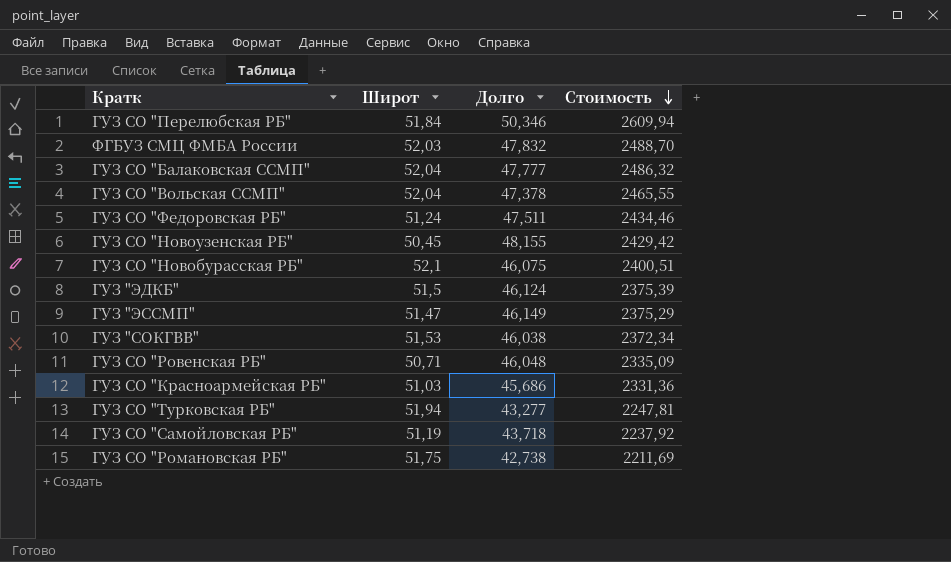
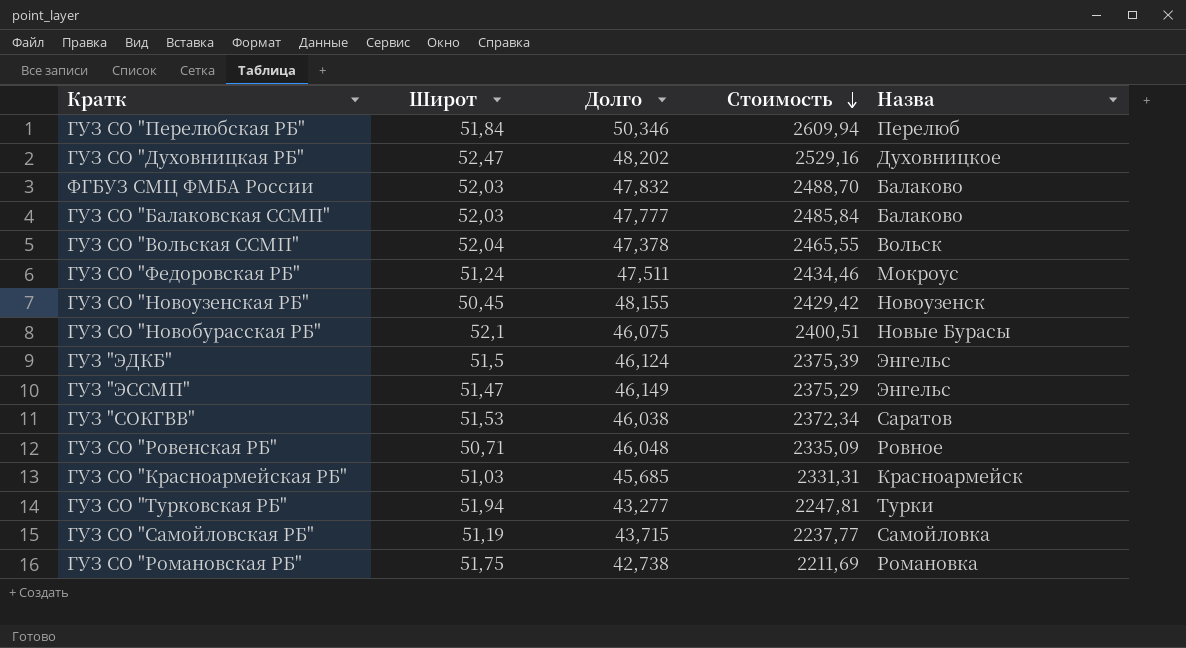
column Назва | position: none -> 5
row ГУЗ СО "Духовницкая РБ": none -> 52,47 | 48,202 | 2529,16 | Духовницкое
ГУЗ СО "Балаковская ССМП" | Широт: 52,04 -> 52,03
ГУЗ СО "Балаковская ССМП" | Стоимость: 2486,32 -> 2485,84
ГУЗ СО "Красноармейская РБ" | Долго: 45,686 -> 45,685
ГУЗ СО "Красноармейская РБ" | Стоимость: 2331,36 -> 2331,31
ГУЗ СО "Самойловская РБ" | Долго: 43,718 -> 43,715
ГУЗ СО "Самойловская РБ" | Стоимость: 2237,92 -> 2237,77

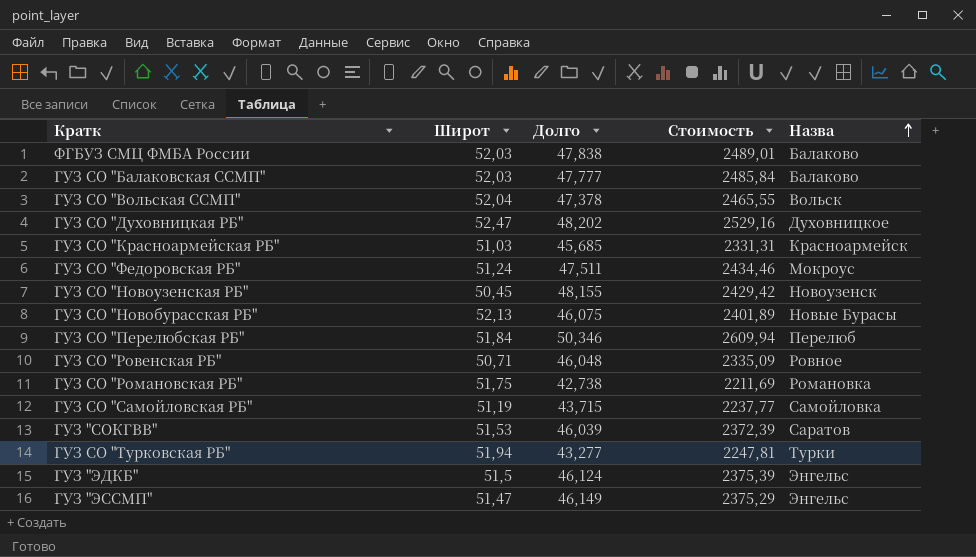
row order: Стоимость descending -> Назва ascending
ФГБУЗ СМЦ ФМБА России | Долго: 47,832 -> 47,838
ФГБУЗ СМЦ ФМБА России | Стоимость: 2488,70 -> 2489,01
ГУЗ СО "Новобурасская РБ" | Широт: 52,1 -> 52,13
ГУЗ СО "Новобурасская РБ" | Стоимость: 2400,51 -> 2401,89
ГУЗ "СОКГВВ" | Долго: 46,038 -> 46,039
ГУЗ "СОКГВВ" | Стоимость: 2372,34 -> 2372,39

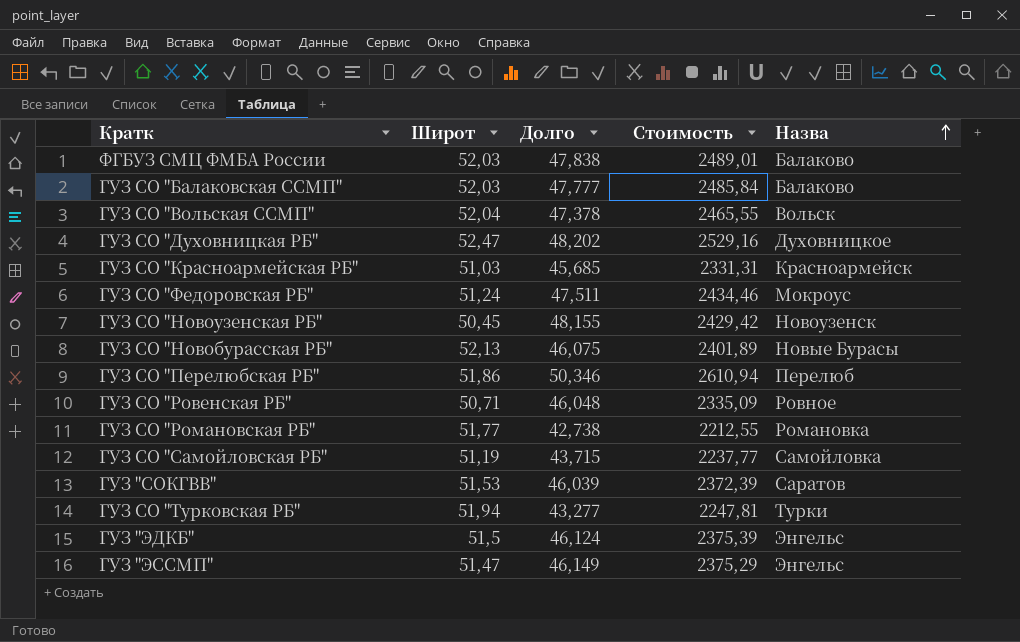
ГУЗ СО "Перелюбская РБ" | Широт: 51,84 -> 51,86
ГУЗ СО "Перелюбская РБ" | Стоимость: 2609,94 -> 2610,94
ГУЗ СО "Романовская РБ" | Широт: 51,75 -> 51,77
ГУЗ СО "Романовская РБ" | Стоимость: 2211,69 -> 2212,55

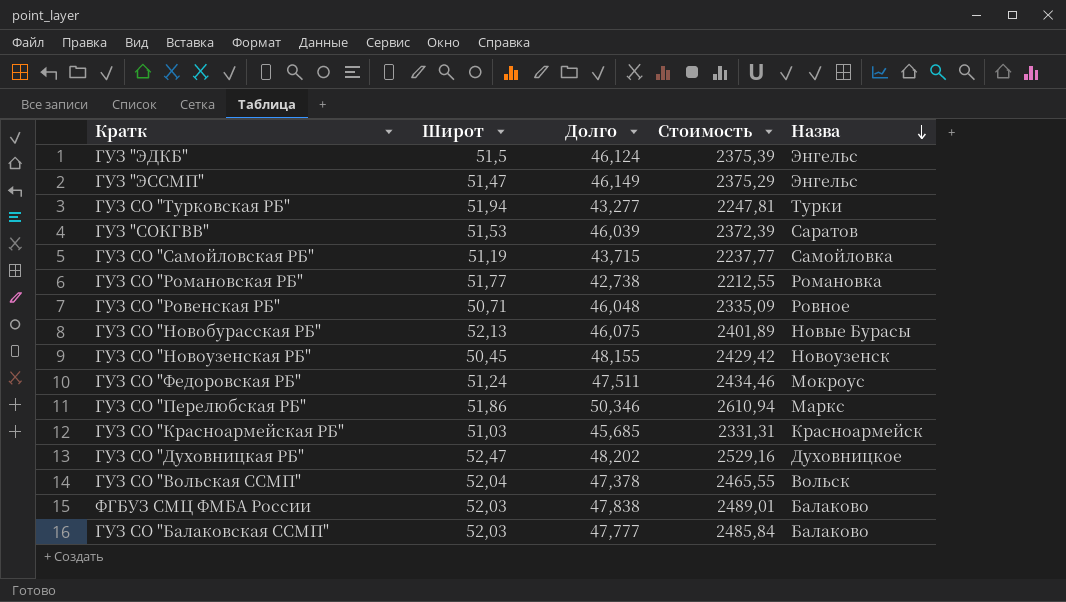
row order: Назва ascending -> Назва descending
ГУЗ СО "Перелюбская РБ" | Назва: Перелюб -> Маркс

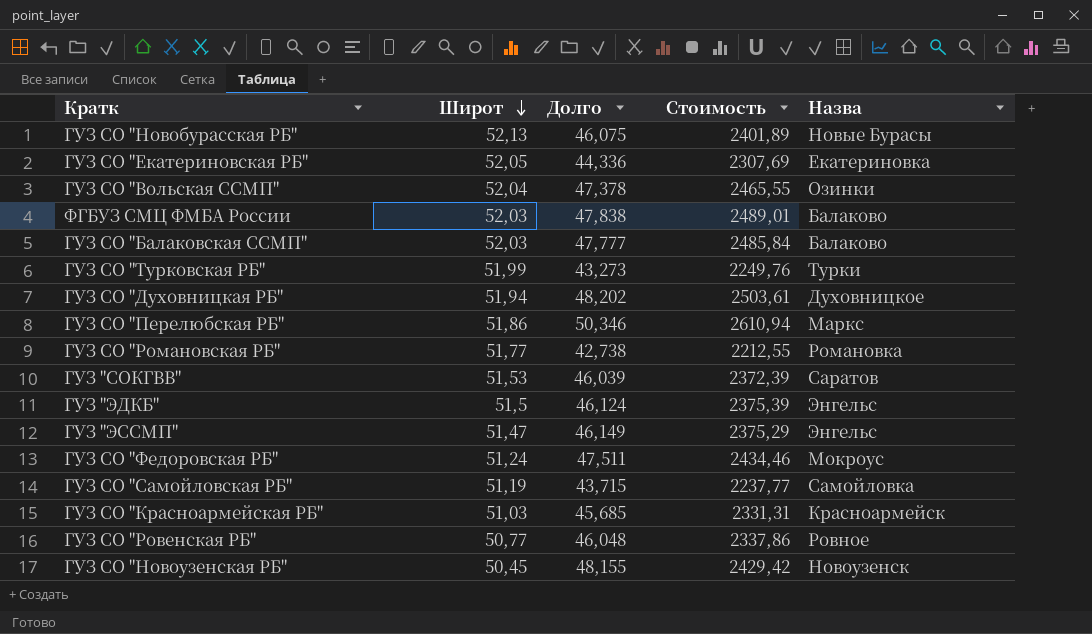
row order: Назва descending -> Широт descending
row ГУЗ СО "Екатериновская РБ": none -> 52,05 | 44,336 | 2307,69 | Екатериновка
ГУЗ СО "Вольская ССМП" | Назва: Вольск -> Озинки
ГУЗ СО "Турковская РБ" | Широт: 51,94 -> 51,99
ГУЗ СО "Турковская РБ" | Долго: 43,277 -> 43,273
ГУЗ СО "Турковская РБ" | Стоимость: 2247,81 -> 2249,76
ГУЗ СО "Духовницкая РБ" | Широт: 52,47 -> 51,94
ГУЗ СО "Духовницкая РБ" | Стоимость: 2529,16 -> 2503,61
ГУЗ СО "Ровенская РБ" | Широт: 50,71 -> 50,77
ГУЗ СО "Ровенская РБ" | Стоимость: 2335,09 -> 2337,86

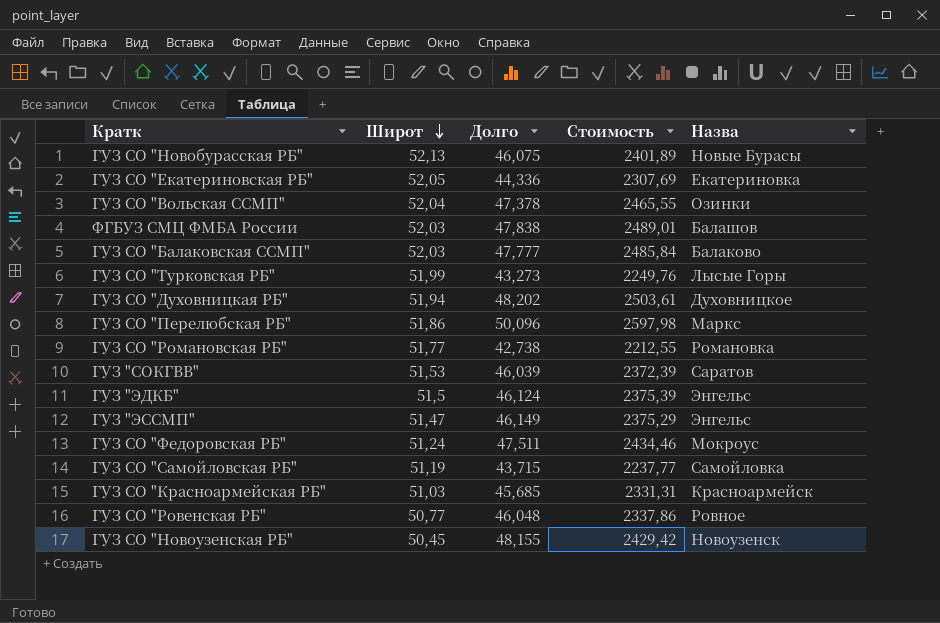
ФГБУЗ СМЦ ФМБА России | Назва: Балаково -> Балашов
ГУЗ СО "Турковская РБ" | Назва: Турки -> Лысые Горы
ГУЗ СО "Перелюбская РБ" | Долго: 50,346 -> 50,096
ГУЗ СО "Перелюбская РБ" | Стоимость: 2610,94 -> 2597,98

